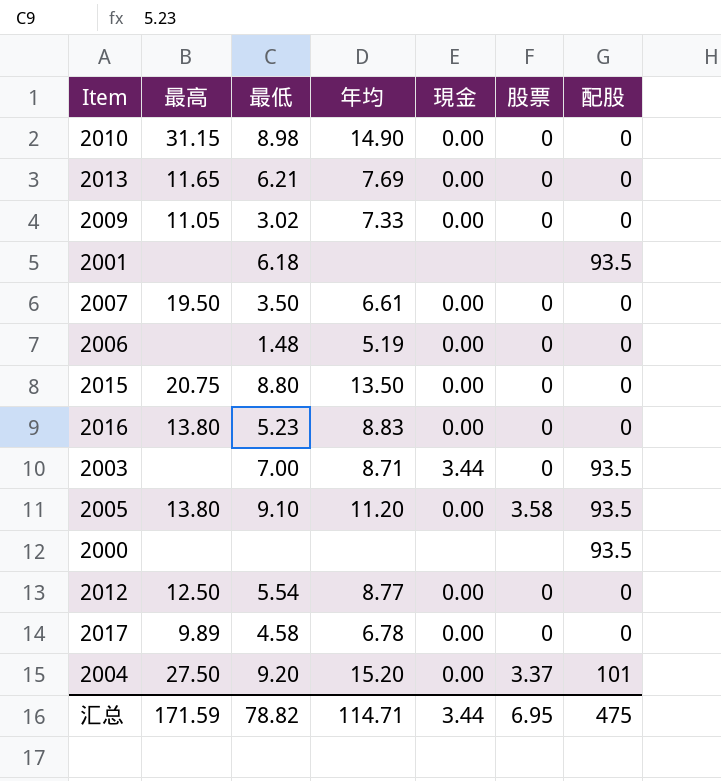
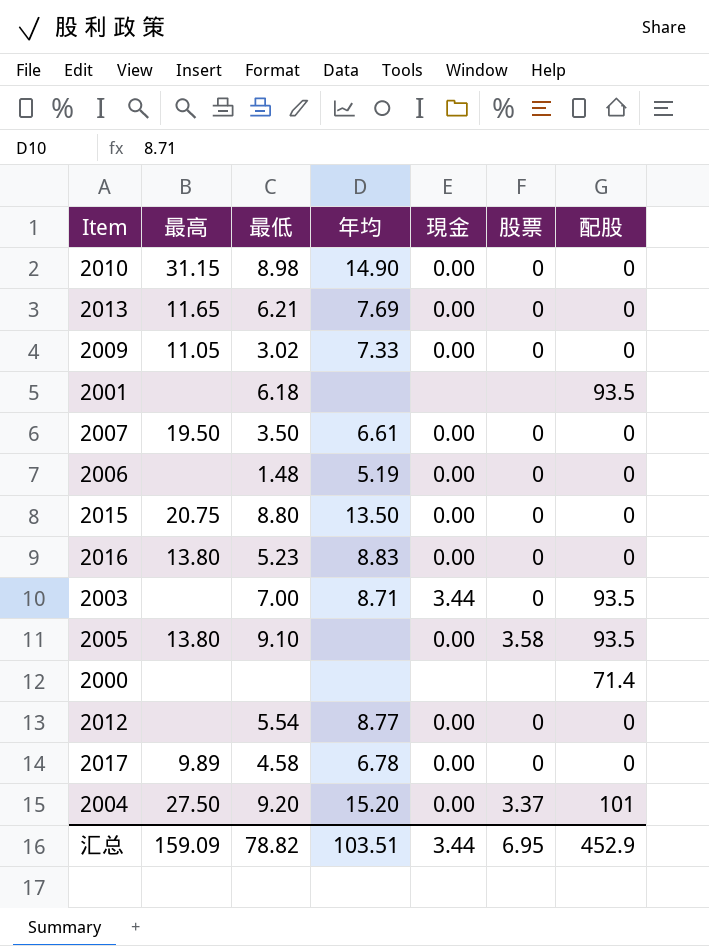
2005 | 年均: 11.20 -> none
2000 | 配股: 93.5 -> 71.4
2012 | 最高: 12.50 -> none
汇总 | 最高: 171.59 -> 159.09
汇总 | 年均: 114.71 -> 103.51
汇总 | 配股: 475 -> 452.9

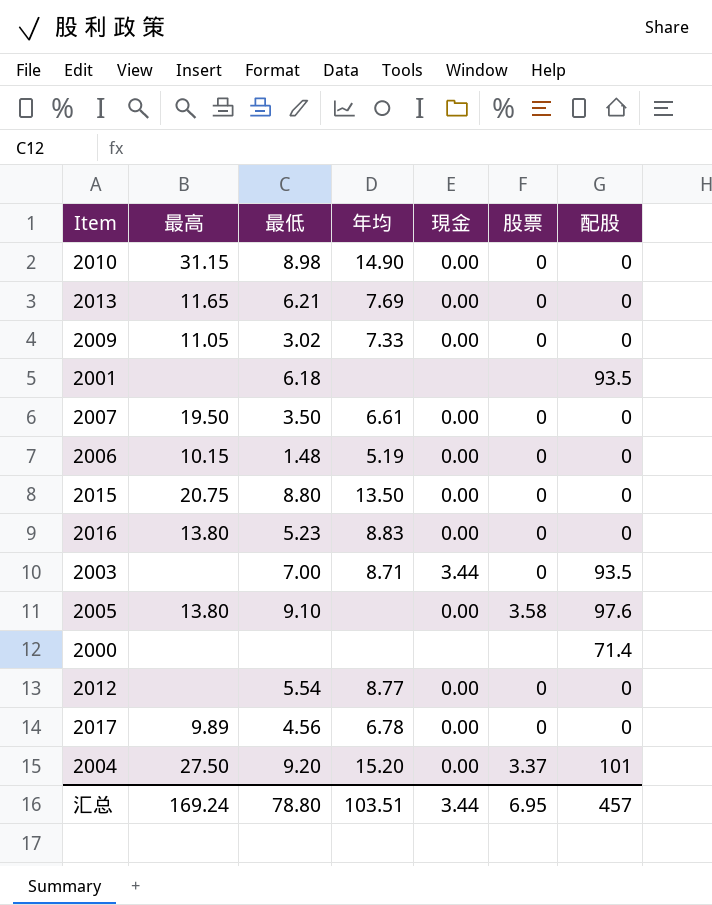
2006 | 最高: none -> 10.15
2005 | 配股: 93.5 -> 97.6
2017 | 最低: 4.58 -> 4.56
汇总 | 最高: 159.09 -> 169.24
汇总 | 最低: 78.82 -> 78.80
汇总 | 配股: 452.9 -> 457

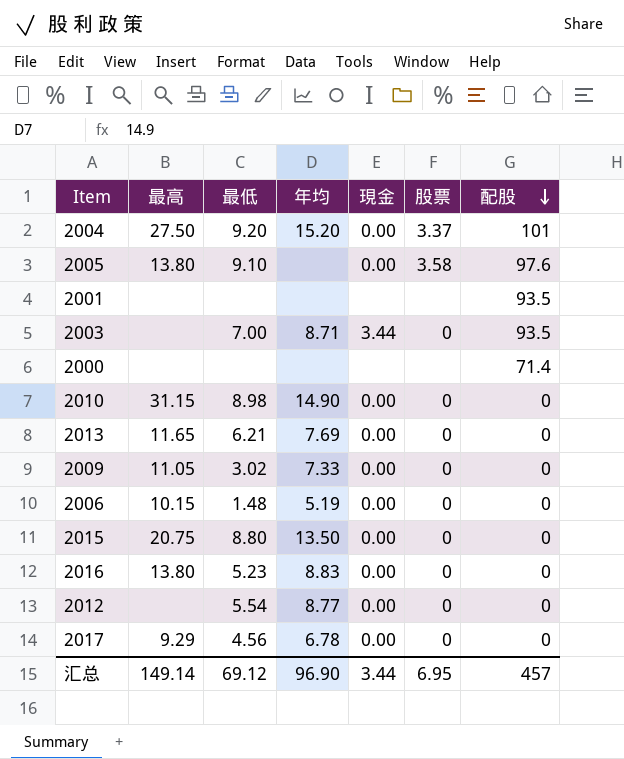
row order: none -> 配股 descending
row 2007: 19.50 | 3.50 | 6.61 | 0.00 | 0 | 0 -> none
2001 | 最低: 6.18 -> none
2017 | 最高: 9.89 -> 9.29
汇总 | 最高: 169.24 -> 149.14
汇总 | 最低: 78.80 -> 69.12
汇总 | 年均: 103.51 -> 96.90

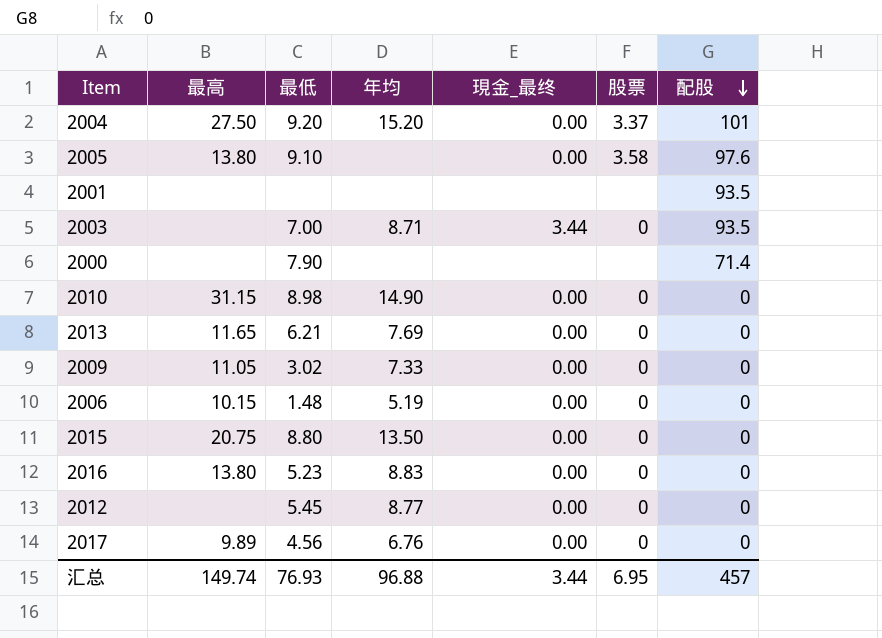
column name: 現金 -> 現金_最终
2000 | 最低: none -> 7.90
2012 | 最低: 5.54 -> 5.45
2017 | 最高: 9.29 -> 9.89
2017 | 年均: 6.78 -> 6.76
汇总 | 最高: 149.14 -> 149.74
汇总 | 最低: 69.12 -> 76.93
汇总 | 年均: 96.90 -> 96.88

